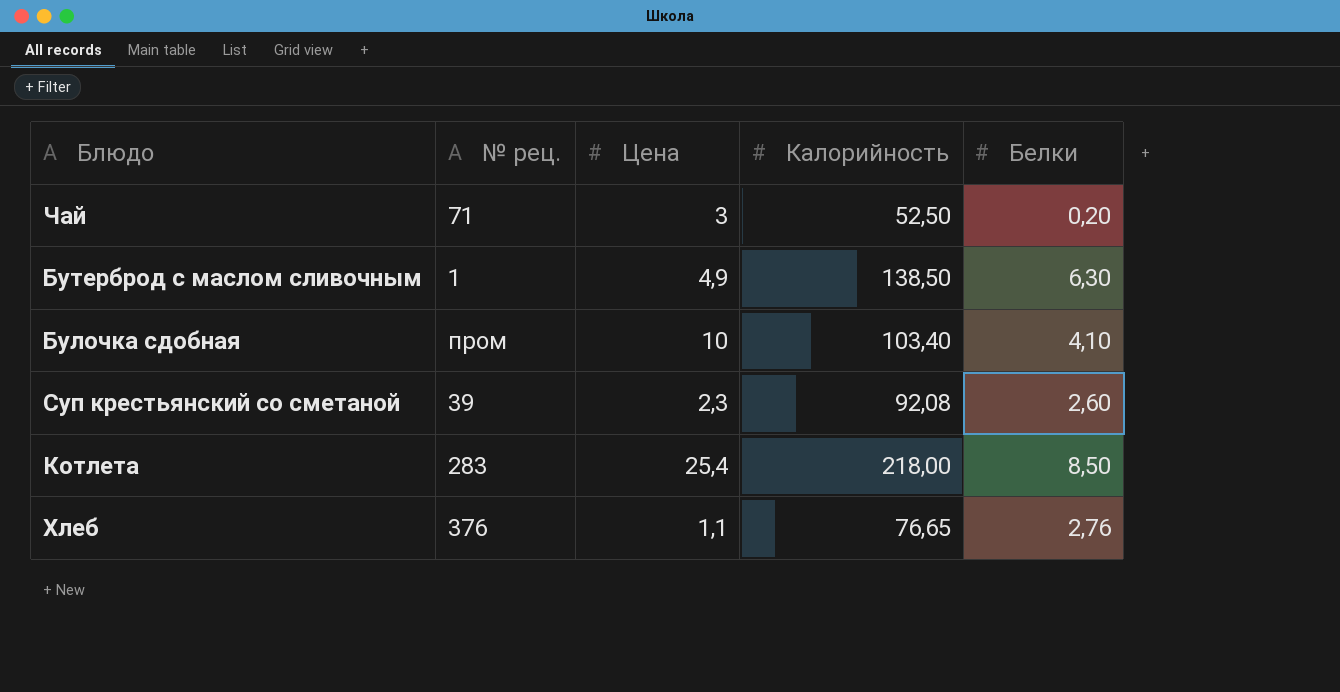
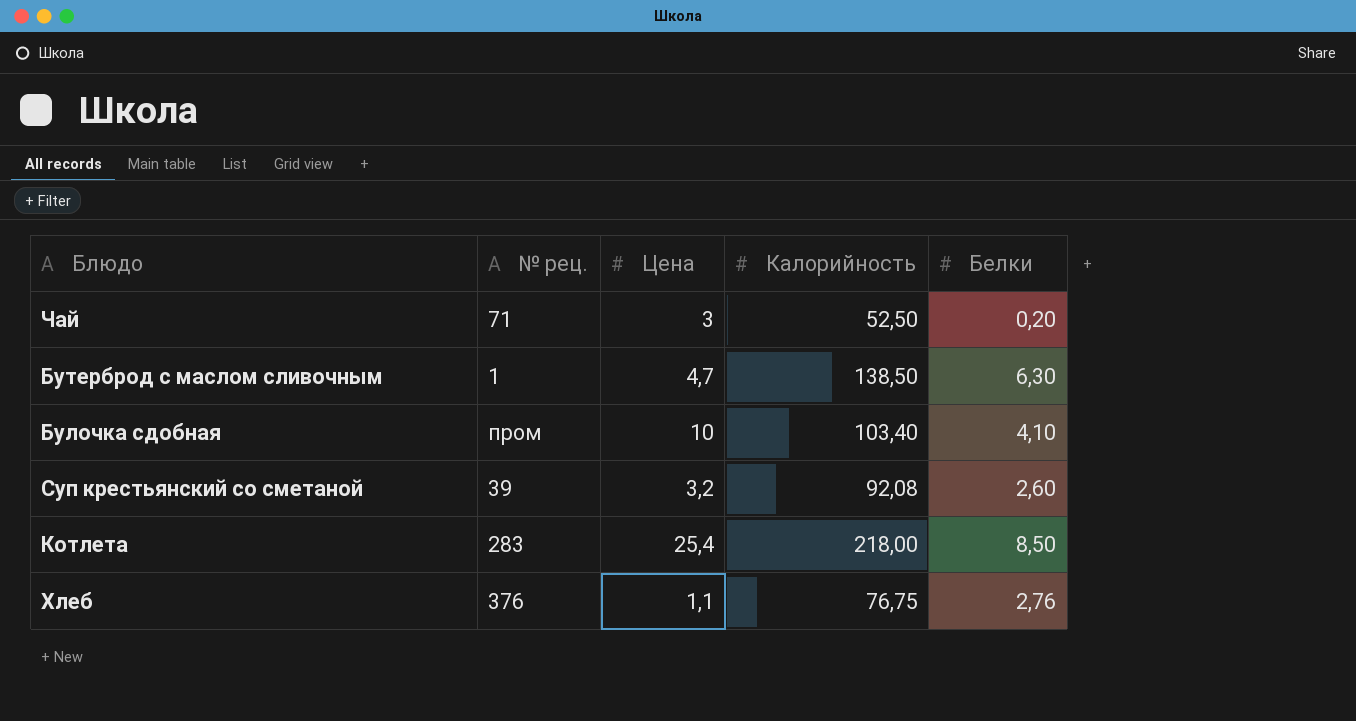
Бутерброд с маслом сливочным | Цена: 4,9 -> 4,7
Суп крестьянский со сметаной | Цена: 2,3 -> 3,2
Хлеб | Калорийность: 76,65 -> 76,75

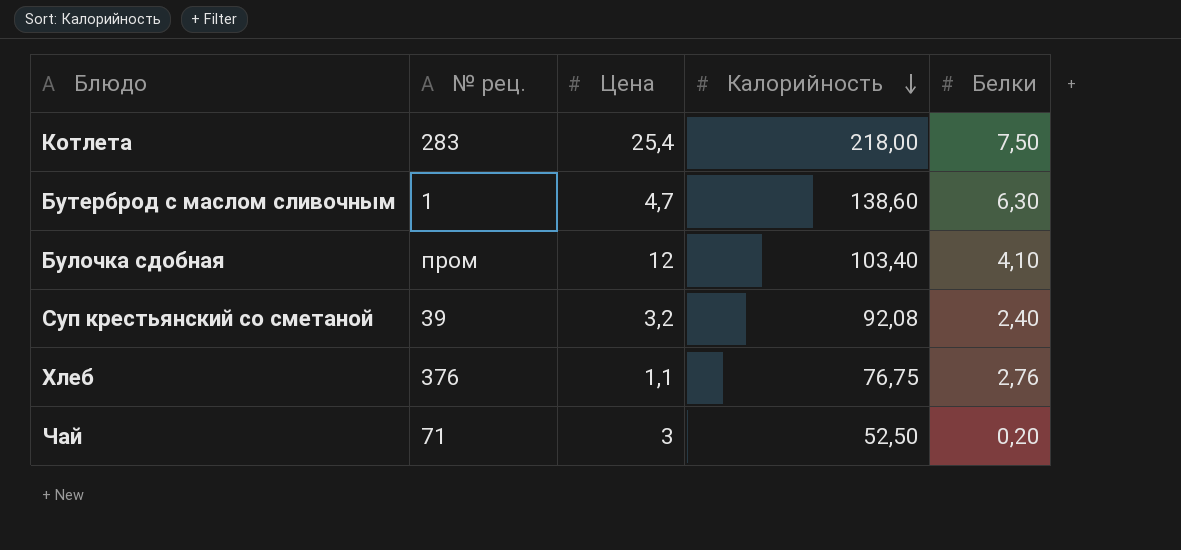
row order: none -> Калорийность descending
Котлета | Белки: 8,50 -> 7,50
Бутерброд с маслом сливочным | Калорийность: 138,50 -> 138,60
Булочка сдобная | Цена: 10 -> 12
Суп крестьянский со сметаной | Белки: 2,60 -> 2,40

